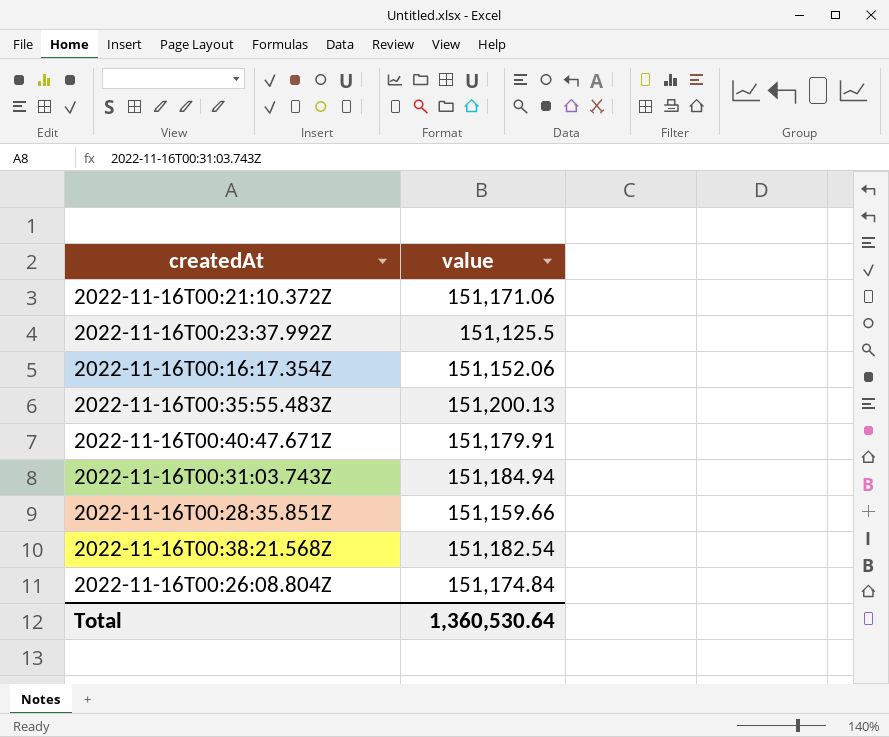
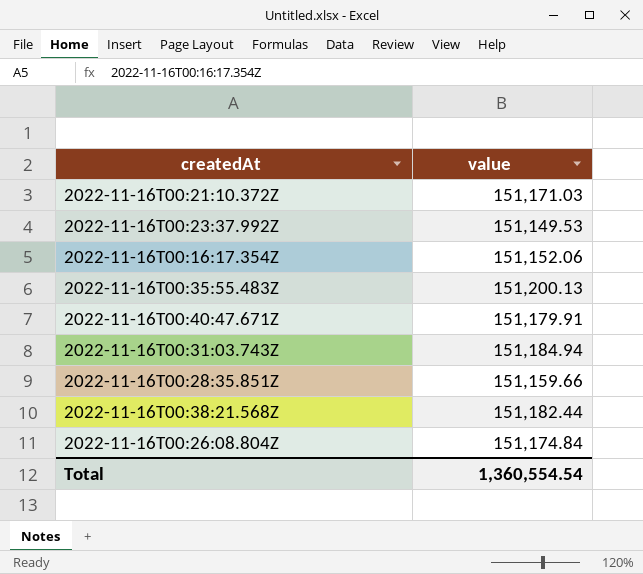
2022-11-16T00:21:10.372Z | value: 151,171.06 -> 151,171.03
2022-11-16T00:23:37.992Z | value: 151,125.5 -> 151,149.53
2022-11-16T00:38:21.568Z | value: 151,182.54 -> 151,182.44
Total | value: 1,360,530.64 -> 1,360,554.54

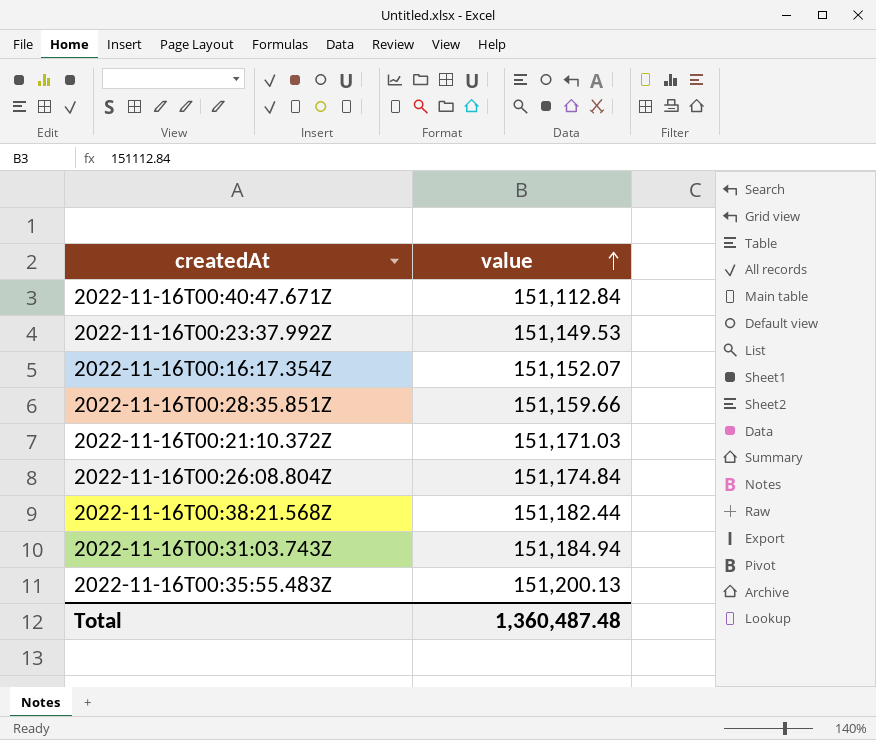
row order: none -> value ascending
2022-11-16T00:40:47.671Z | value: 151,179.91 -> 151,112.84
2022-11-16T00:16:17.354Z | value: 151,152.06 -> 151,152.07
Total | value: 1,360,554.54 -> 1,360,487.48

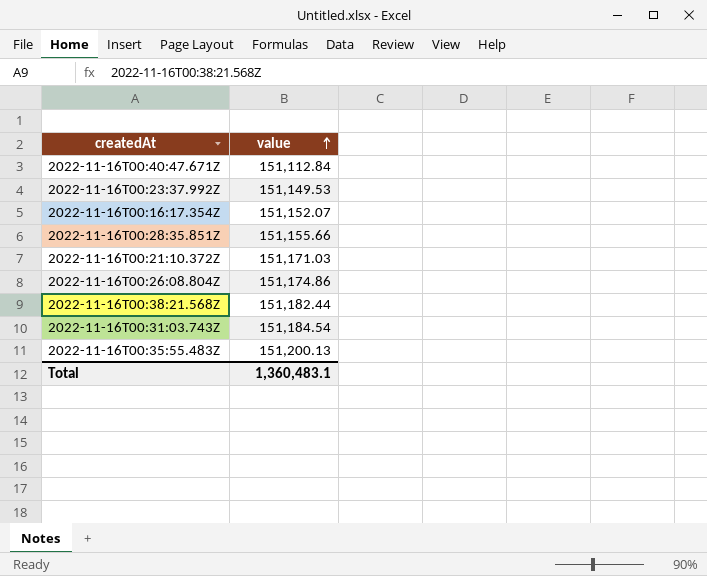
2022-11-16T00:28:35.851Z | value: 151,159.66 -> 151,155.66
2022-11-16T00:26:08.804Z | value: 151,174.84 -> 151,174.86
2022-11-16T00:31:03.743Z | value: 151,184.94 -> 151,184.54
Total | value: 1,360,487.48 -> 1,360,483.1

